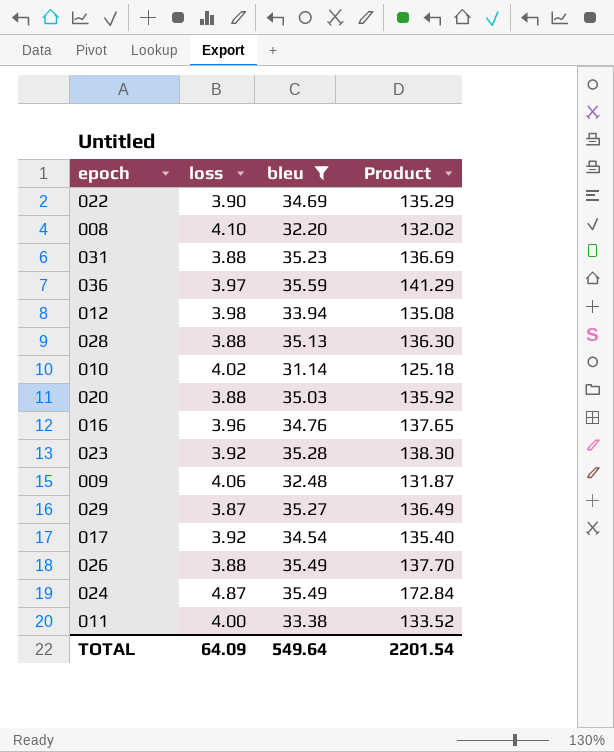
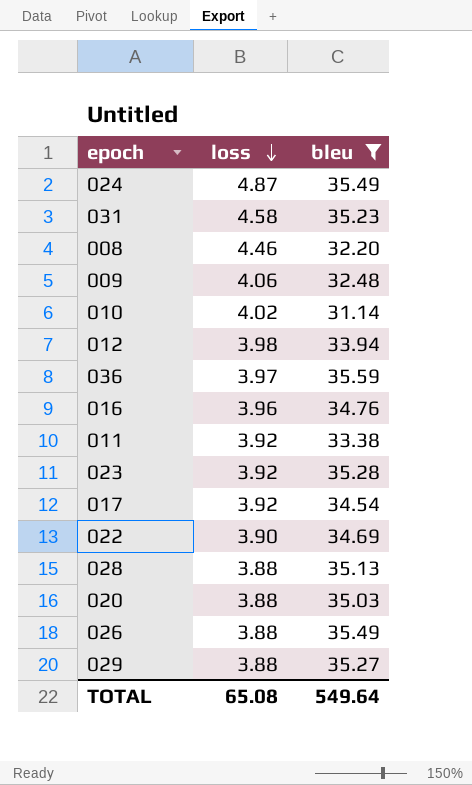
row order: none -> loss descending
column Product | formula: [loss] * [bleu] -> none
031 | loss: 3.88 -> 4.58
008 | loss: 4.10 -> 4.46
011 | loss: 4.00 -> 3.92
029 | loss: 3.87 -> 3.88
TOTAL | loss: 64.09 -> 65.08

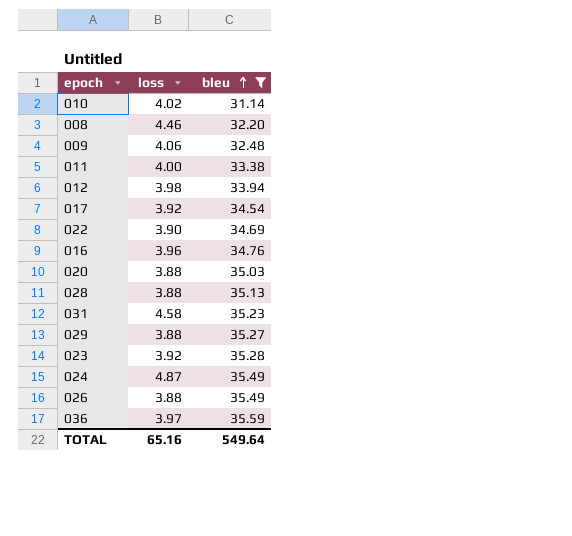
row order: loss descending -> bleu ascending
011 | loss: 3.92 -> 4.00
TOTAL | loss: 65.08 -> 65.16

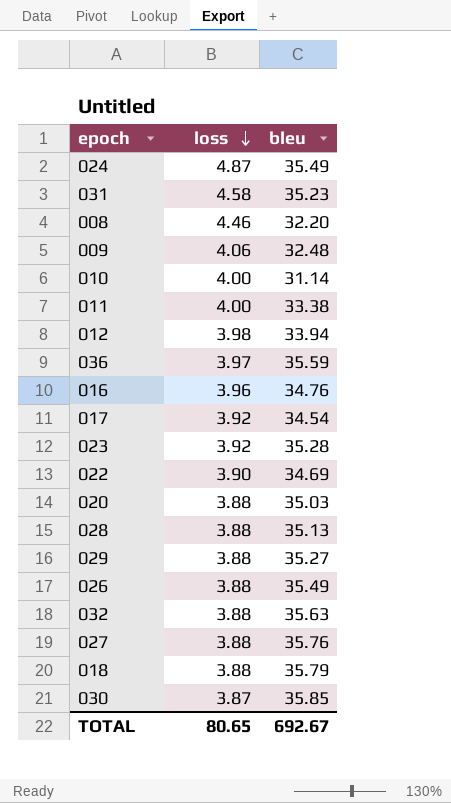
filter: bleu <= 35.59 -> none
row order: bleu ascending -> loss descending
010 | loss: 4.02 -> 4.00
TOTAL | loss: 65.16 -> 80.65
TOTAL | bleu: 549.64 -> 692.67

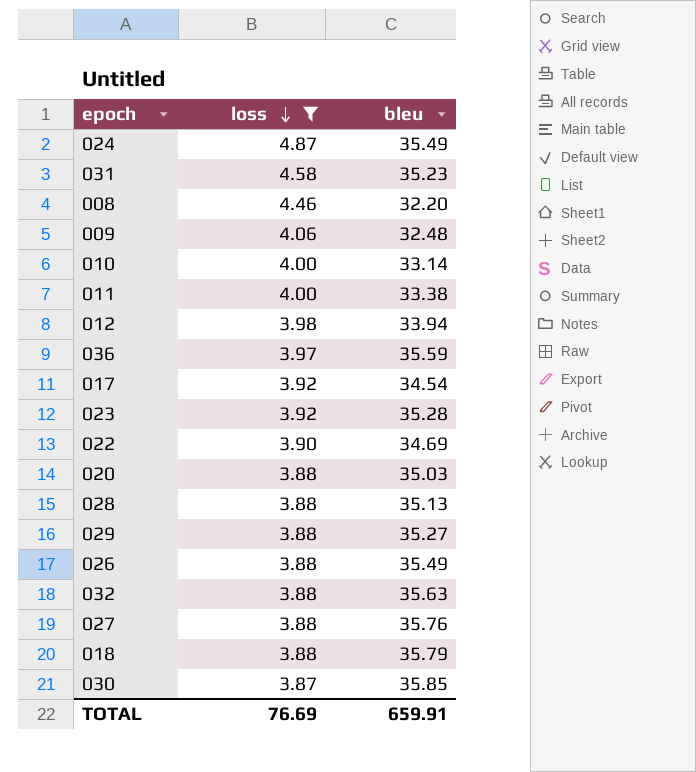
filter: none -> loss != 3.96
010 | bleu: 31.14 -> 33.14
TOTAL | loss: 80.65 -> 76.69
TOTAL | bleu: 692.67 -> 659.91

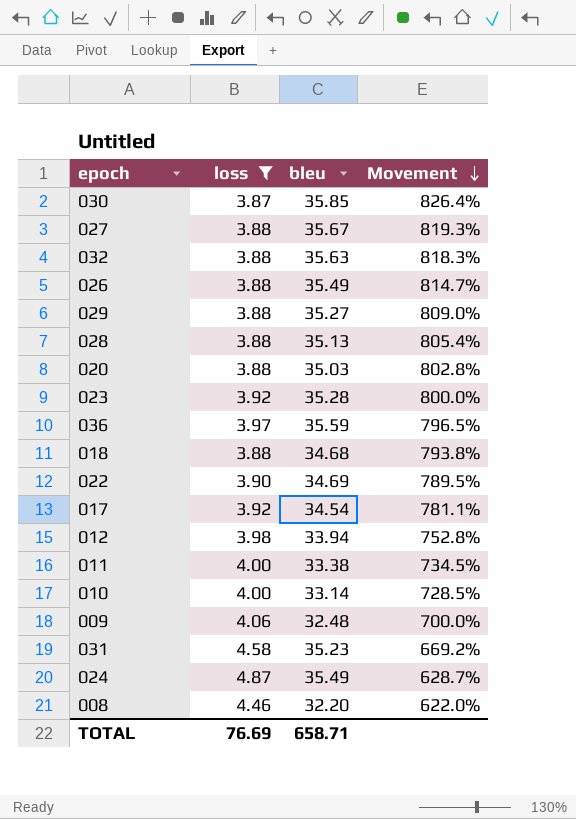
row order: loss descending -> Movement descending
column Movement | formula: none -> ([bleu] - [loss]) / [loss]
027 | bleu: 35.76 -> 35.67
018 | bleu: 35.79 -> 34.68
TOTAL | bleu: 659.91 -> 658.71

